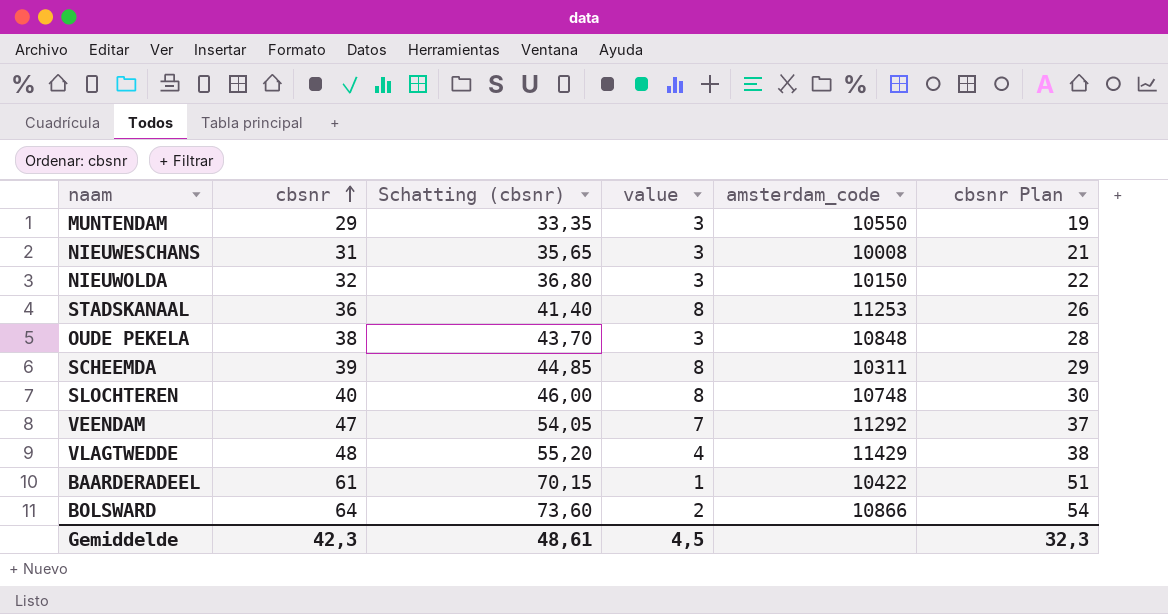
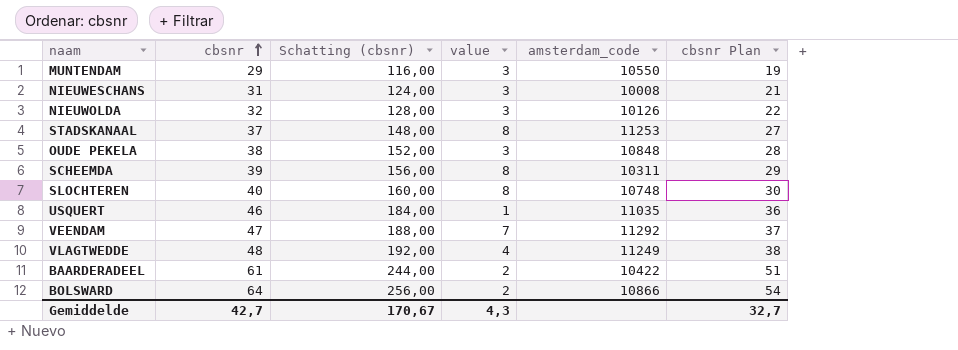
column Schatting (cbsnr) | formula: [cbsnr] * 1,15 -> [cbsnr] * 4
NIEUWOLDA | amsterdam_code: 10150 -> 10126
STADSKANAAL | cbsnr: 36 -> 37
STADSKANAAL | cbsnr Plan: 26 -> 27
row USQUERT: none -> 46 | 184,00 | 1 | 11035 | 36
VLAGTWEDDE | amsterdam_code: 11429 -> 11249
BAARDERADEEL | value: 1 -> 2
Gemiddelde | cbsnr: 42,3 -> 42,7
Gemiddelde | Schatting (cbsnr): 48,61 -> 170,67
Gemiddelde | value: 4,5 -> 4,3
Gemiddelde | cbsnr Plan: 32,3 -> 32,7

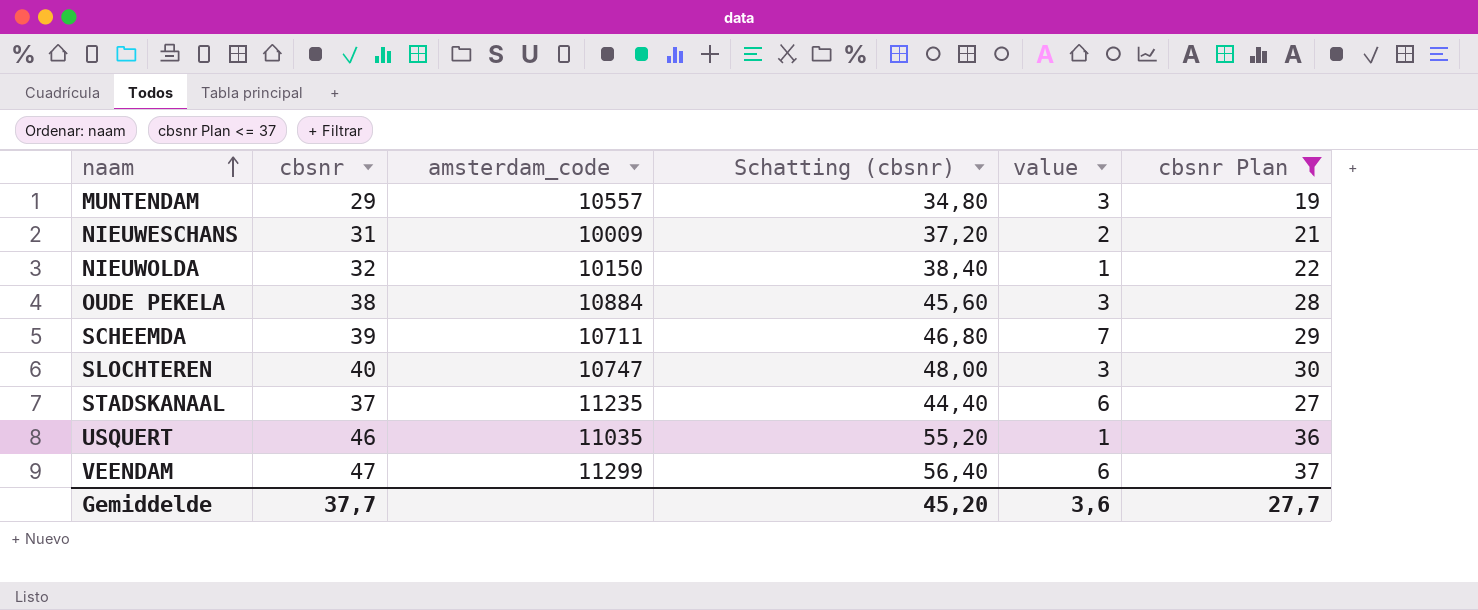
filter: none -> cbsnr Plan <= 37
row order: cbsnr ascending -> naam ascending
column amsterdam_code | position: 5 -> 3
column Schatting (cbsnr) | formula: [cbsnr] * 4 -> [cbsnr] * 1,2
MUNTENDAM | amsterdam_code: 10550 -> 10557
NIEUWESCHANS | amsterdam_code: 10008 -> 10009
NIEUWESCHANS | value: 3 -> 2
NIEUWOLDA | amsterdam_code: 10126 -> 10150
NIEUWOLDA | value: 3 -> 1
OUDE PEKELA | amsterdam_code: 10848 -> 10884
SCHEEMDA | amsterdam_code: 10311 -> 10711
SCHEEMDA | value: 8 -> 7
SLOCHTEREN | amsterdam_code: 10748 -> 10747
SLOCHTEREN | value: 8 -> 3
STADSKANAAL | amsterdam_code: 11253 -> 11235
STADSKANAAL | value: 8 -> 6
VEENDAM | amsterdam_code: 11292 -> 11299
VEENDAM | value: 7 -> 6
Gemiddelde | cbsnr: 42,7 -> 37,7
Gemiddelde | Schatting (cbsnr): 170,67 -> 45,20
Gemiddelde | value: 4,3 -> 3,6
Gemiddelde | cbsnr Plan: 32,7 -> 27,7

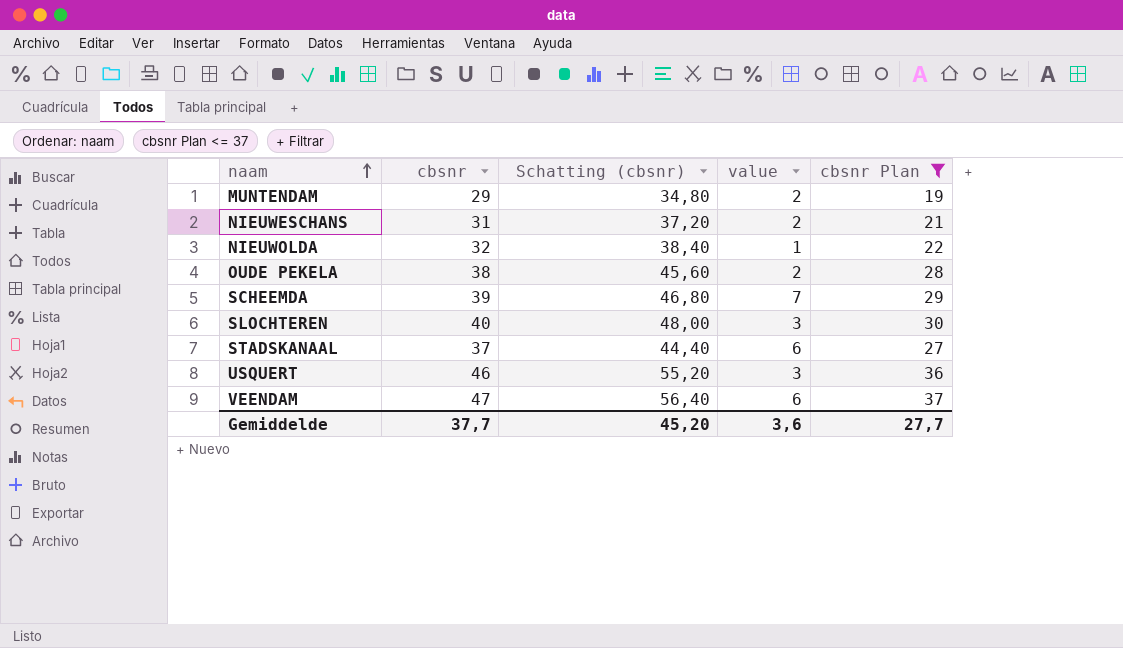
column amsterdam_code | position: 3 -> none
MUNTENDAM | value: 3 -> 2
OUDE PEKELA | value: 3 -> 2
USQUERT | value: 1 -> 3

